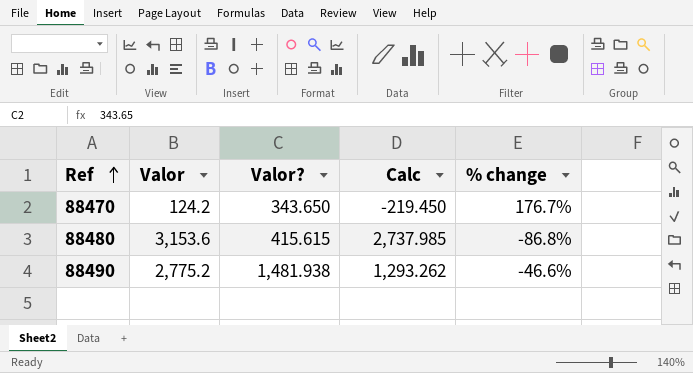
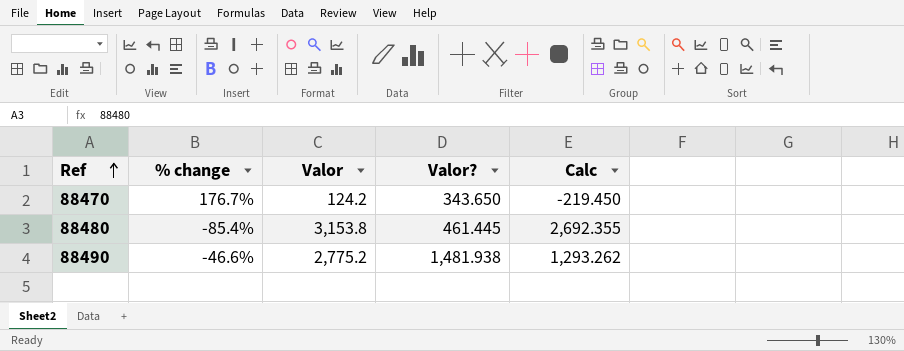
column % change | position: 5 -> 2
88480 | % change: -86.8% -> -85.4%
88480 | Valor: 3,153.6 -> 3,153.8
88480 | Valor?: 415.615 -> 461.445
88480 | Calc: 2,737.985 -> 2,692.355

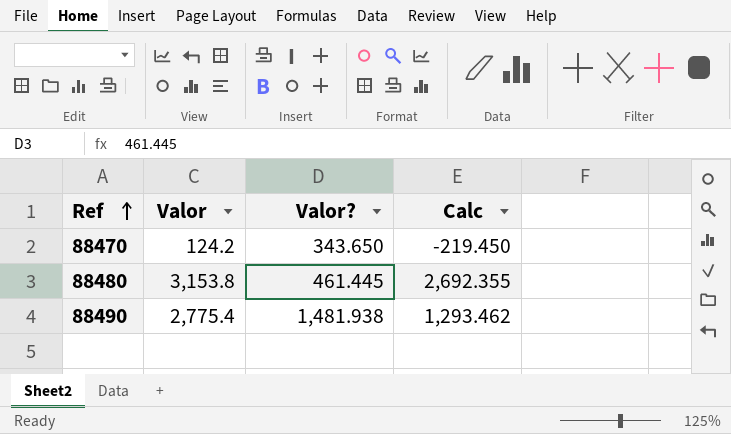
column % change | formula: ([Valor?] - [Valor]) / [Valor] -> none
88490 | Valor: 2,775.2 -> 2,775.4
88490 | Calc: 1,293.262 -> 1,293.462

